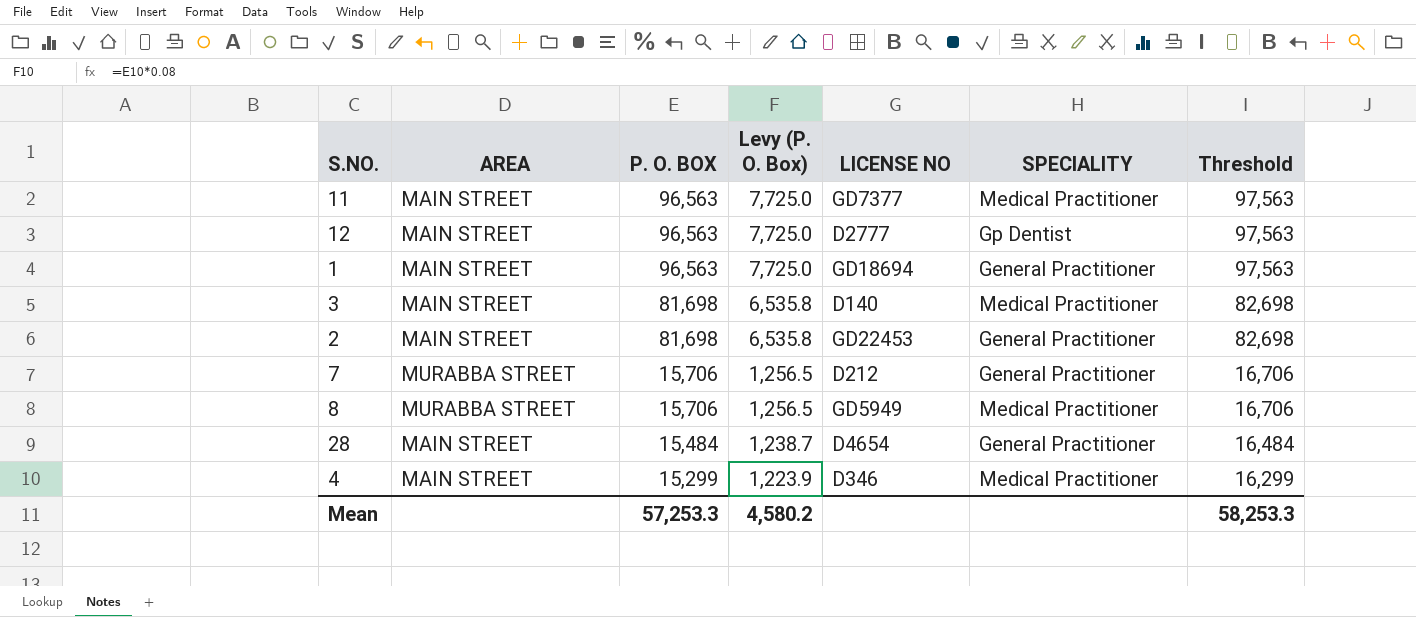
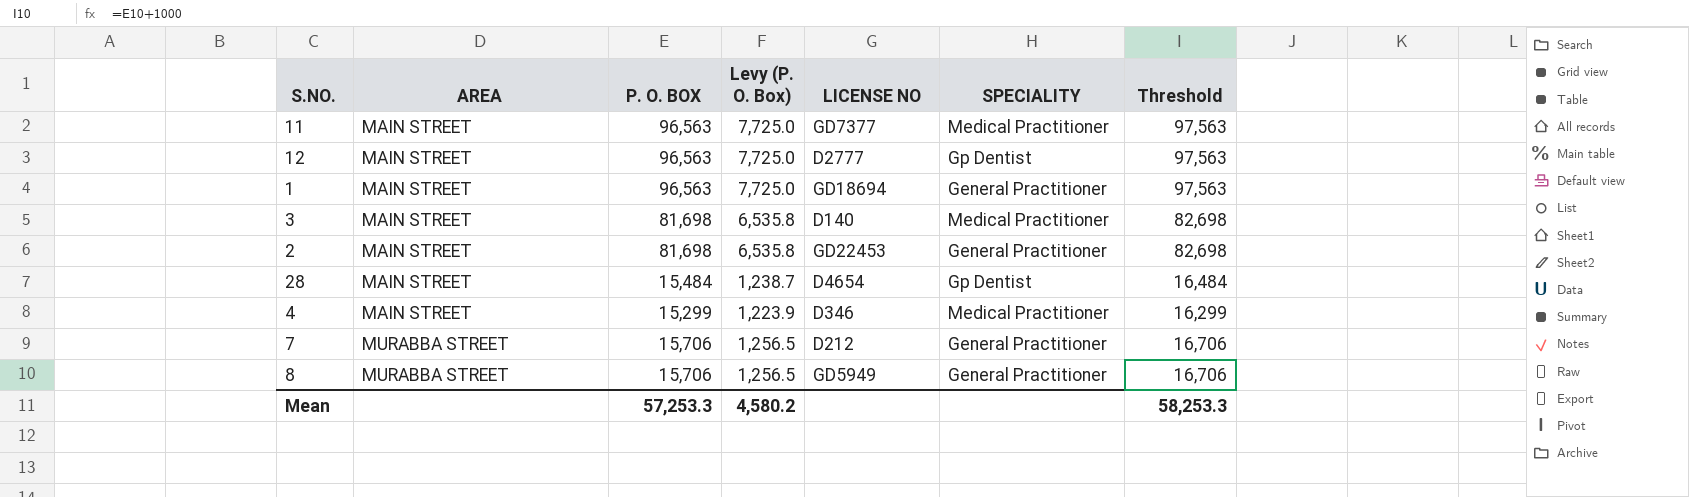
row order: P. O. BOX descending -> AREA ascending
28 | SPECIALITY: General Practitioner -> Gp Dentist
8 | SPECIALITY: Medical Practitioner -> General Practitioner

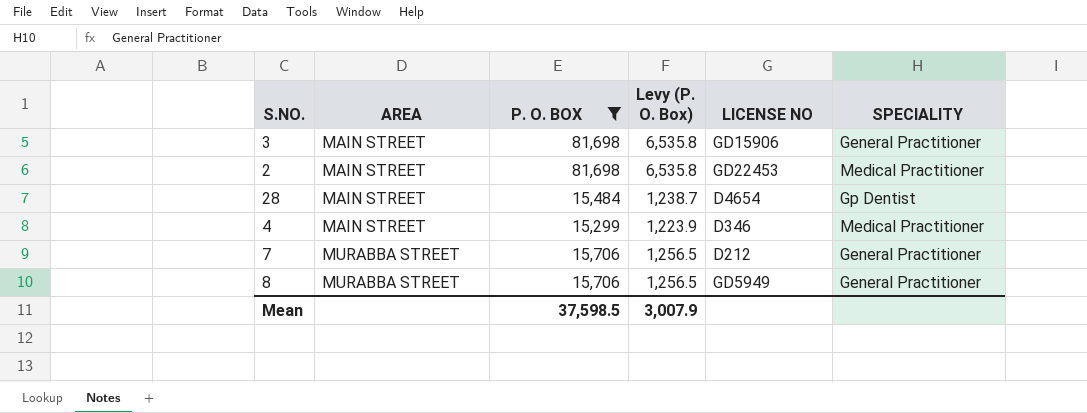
filter: none -> P. O. BOX != 96,563
column Threshold | formula: [P. O. BOX] + 1000 -> none
3 | LICENSE NO: D140 -> GD15906
3 | SPECIALITY: Medical Practitioner -> General Practitioner
2 | SPECIALITY: General Practitioner -> Medical Practitioner
Mean | P. O. BOX: 57,253.3 -> 37,598.5
Mean | Levy (P. O. Box): 4,580.2 -> 3,007.9

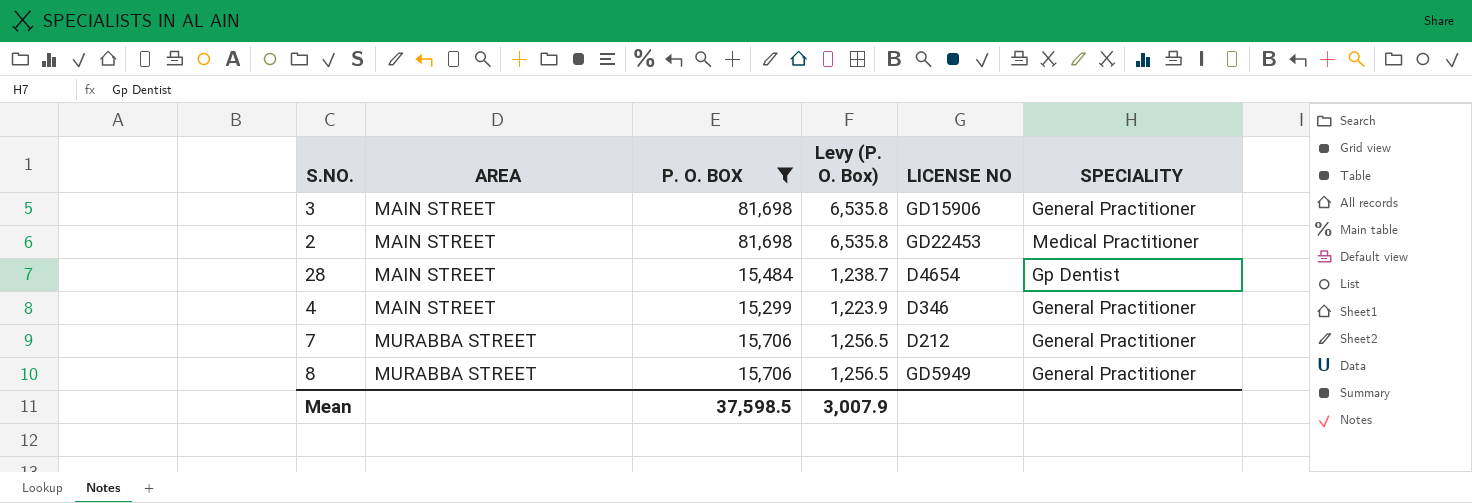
4 | SPECIALITY: Medical Practitioner -> General Practitioner

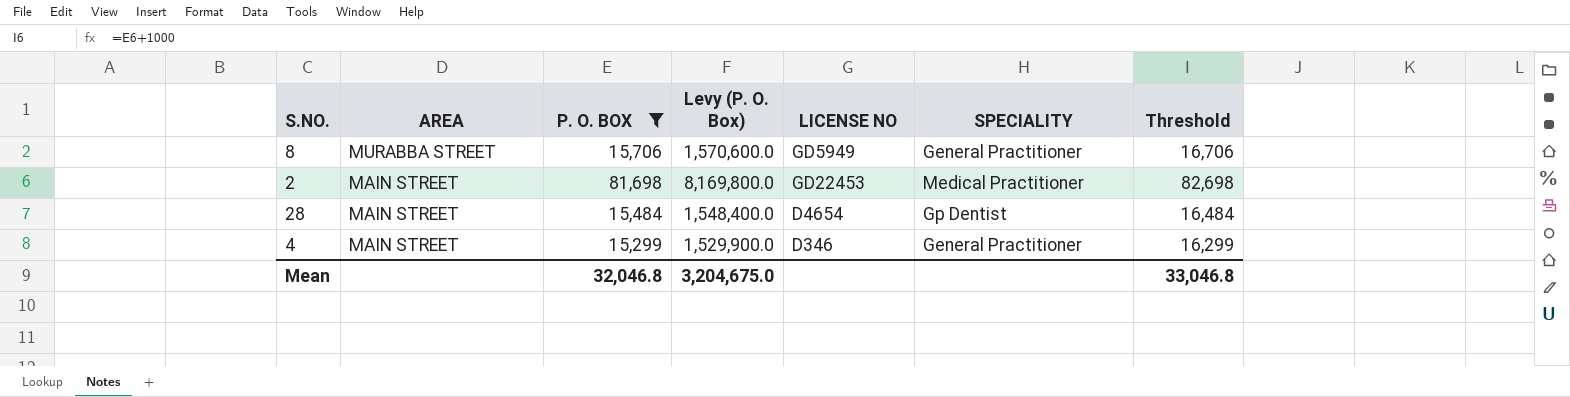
row order: AREA ascending -> AREA descending
column Levy (P. O. Box) | formula: [P. O. BOX] * 0.08 -> [P. O. BOX] * 100
column Threshold | formula: none -> [P. O. BOX] + 1000
row 3: MAIN STREET | 81,698 | 6,535.8 | GD15906 | General Practitioner -> none
row 7: MURABBA STREET | 15,706 | 1,256.5 | D212 | General Practitioner -> none
Mean | P. O. BOX: 37,598.5 -> 32,046.8
Mean | Levy (P. O. Box): 3,007.9 -> 3,204,675.0

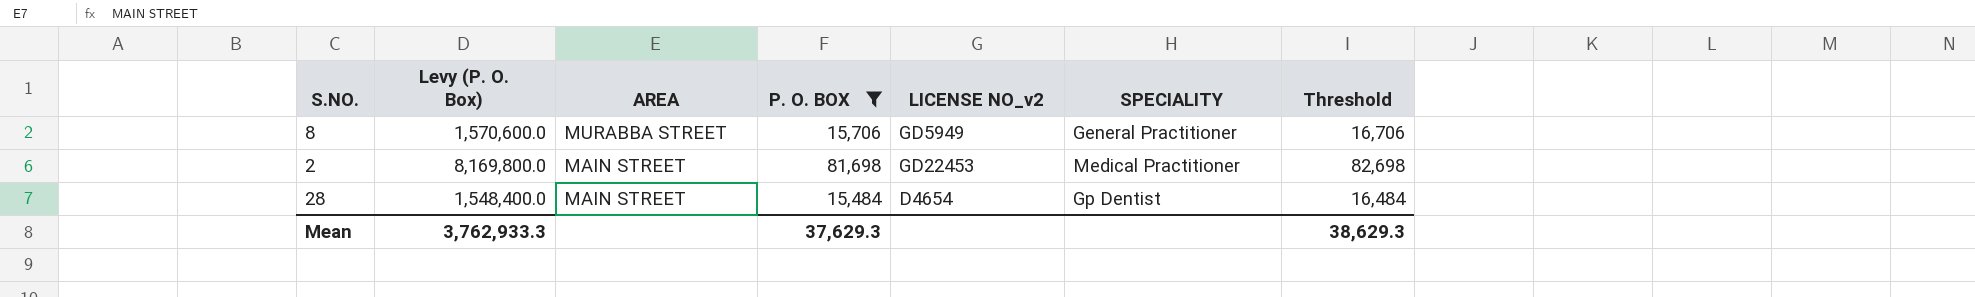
column Levy (P. O. Box) | position: 4 -> 2
column name: LICENSE NO -> LICENSE NO_v2
row 4: MAIN STREET | 15,299 | 1,529,900.0 | D346 | General Practitioner | 16,299 -> none
Mean | Levy (P. O. Box): 3,204,675.0 -> 3,762,933.3
Mean | P. O. BOX: 32,046.8 -> 37,629.3
Mean | Threshold: 33,046.8 -> 38,629.3

